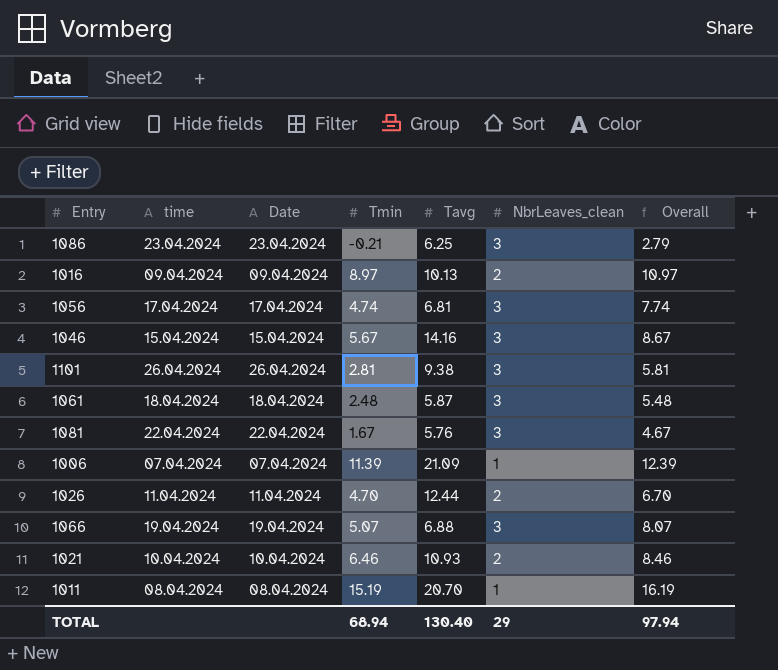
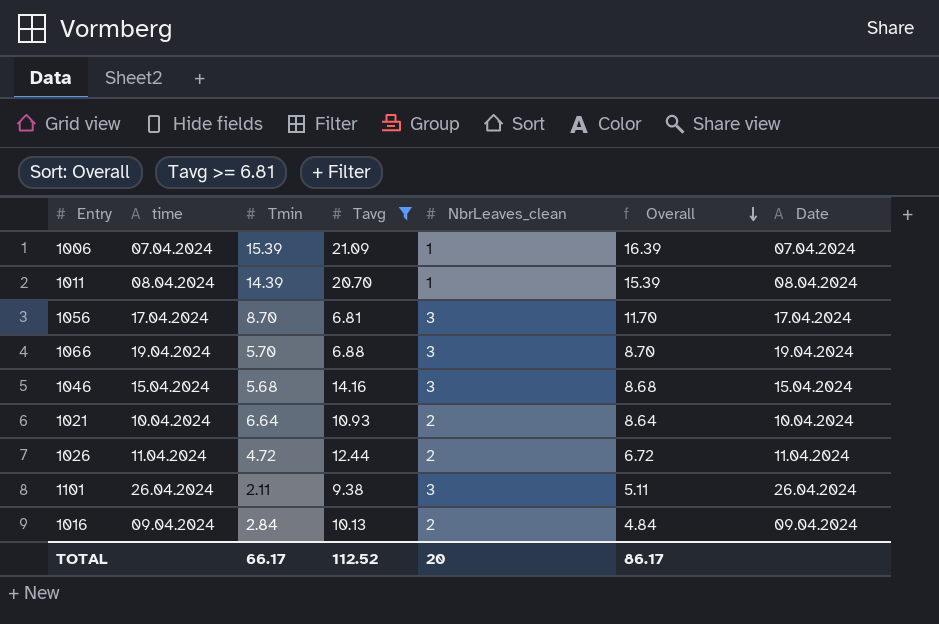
filter: none -> Tavg >= 6.81
row order: none -> Overall descending
column Date | position: 3 -> 7
1006 | Tmin: 11.39 -> 15.39
1006 | Overall: 12.39 -> 16.39
1011 | Tmin: 15.19 -> 14.39
1011 | Overall: 16.19 -> 15.39
1056 | Tmin: 4.74 -> 8.70
1056 | Overall: 7.74 -> 11.70
1066 | Tmin: 5.07 -> 5.70
1066 | Overall: 8.07 -> 8.70
1046 | Tmin: 5.67 -> 5.68
1046 | Overall: 8.67 -> 8.68
1021 | Tmin: 6.46 -> 6.64
1021 | Overall: 8.46 -> 8.64
1026 | Tmin: 4.70 -> 4.72
1026 | Overall: 6.70 -> 6.72
1101 | Tmin: 2.81 -> 2.11
1101 | Overall: 5.81 -> 5.11
1016 | Tmin: 8.97 -> 2.84
1016 | Overall: 10.97 -> 4.84
TOTAL | Tmin: 68.94 -> 66.17
TOTAL | Tavg: 130.40 -> 112.52
TOTAL | NbrLeaves_clean: 29 -> 20
TOTAL | Overall: 97.94 -> 86.17

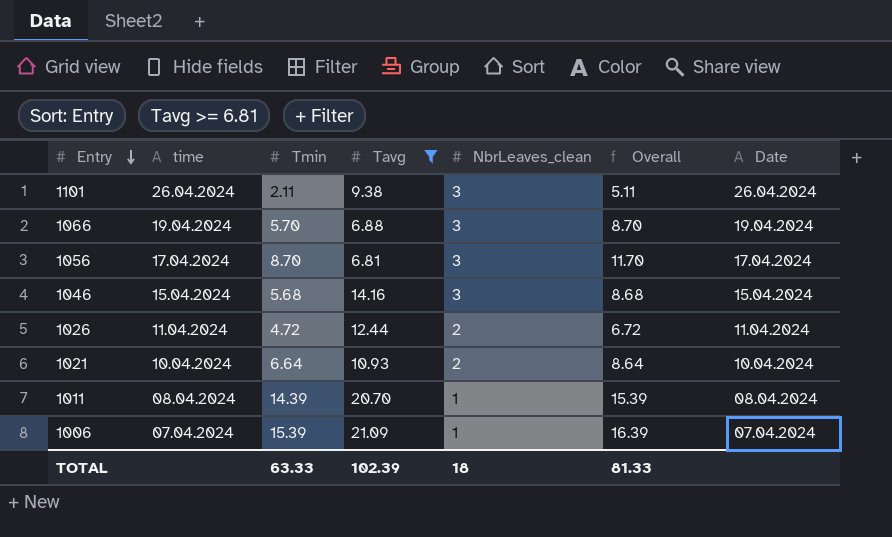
row order: Overall descending -> Entry descending
row 1016: 09.04.2024 | 2.84 | 10.13 | 2 | 4.84 | 09.04.2024 -> none
TOTAL | Tmin: 66.17 -> 63.33
TOTAL | Tavg: 112.52 -> 102.39
TOTAL | NbrLeaves_clean: 20 -> 18
TOTAL | Overall: 86.17 -> 81.33

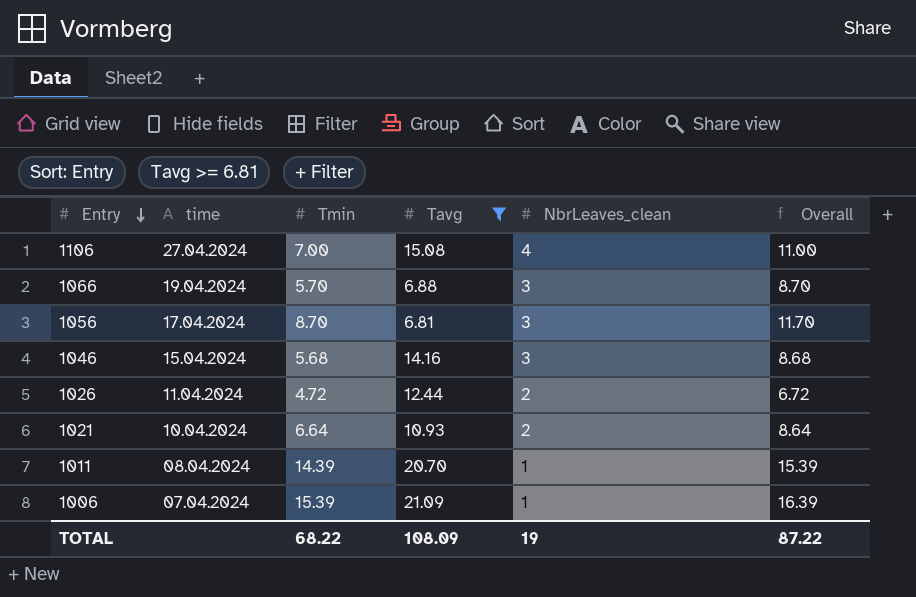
column Date | position: 7 -> none
row 1101: 26.04.2024 | 2.11 | 9.38 | 3 | 5.11 | 26.04.2024 -> none
row 1106: none -> 27.04.2024 | 7.00 | 15.08 | 4 | 11.00
TOTAL | Tmin: 63.33 -> 68.22
TOTAL | Tavg: 102.39 -> 108.09
TOTAL | NbrLeaves_clean: 18 -> 19
TOTAL | Overall: 81.33 -> 87.22

